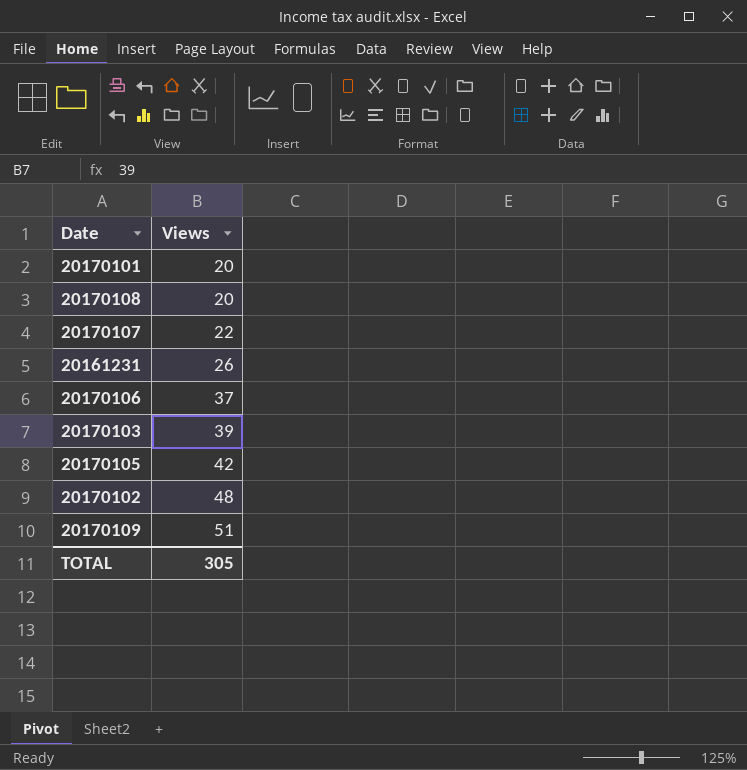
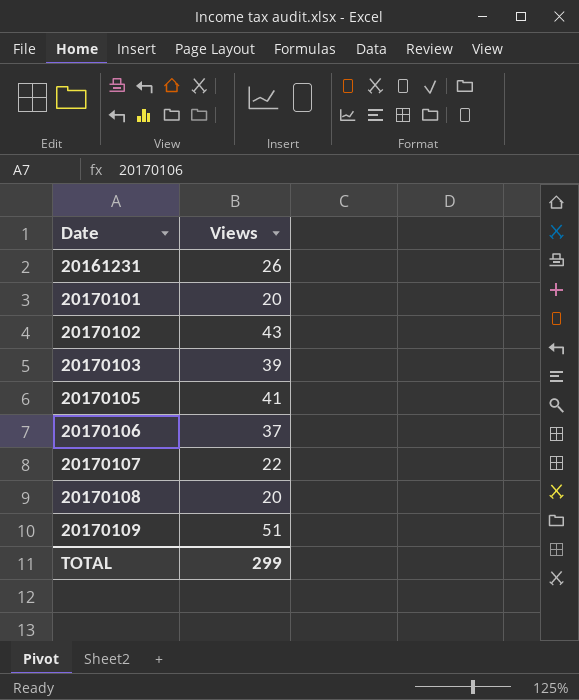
row order: Views ascending -> Date ascending
20170102 | Views: 48 -> 43
20170105 | Views: 42 -> 41
TOTAL | Views: 305 -> 299

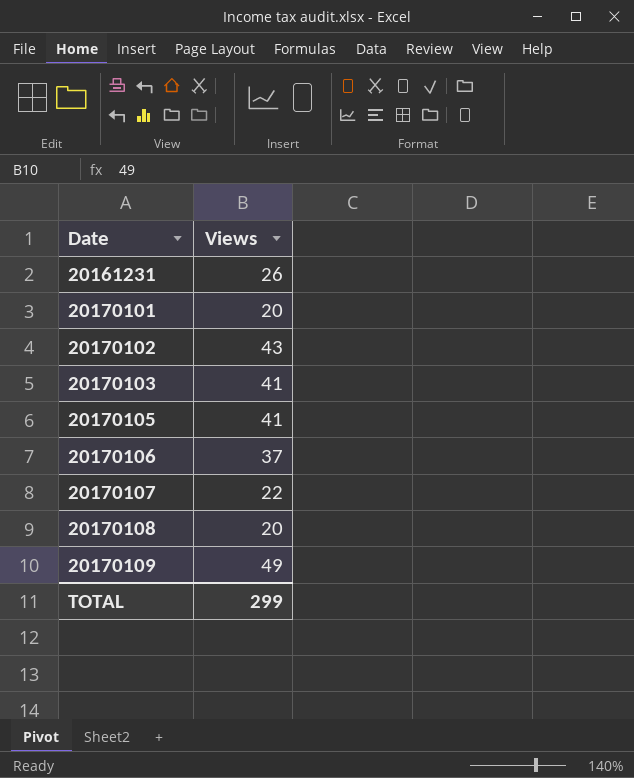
20170103 | Views: 39 -> 41
20170109 | Views: 51 -> 49

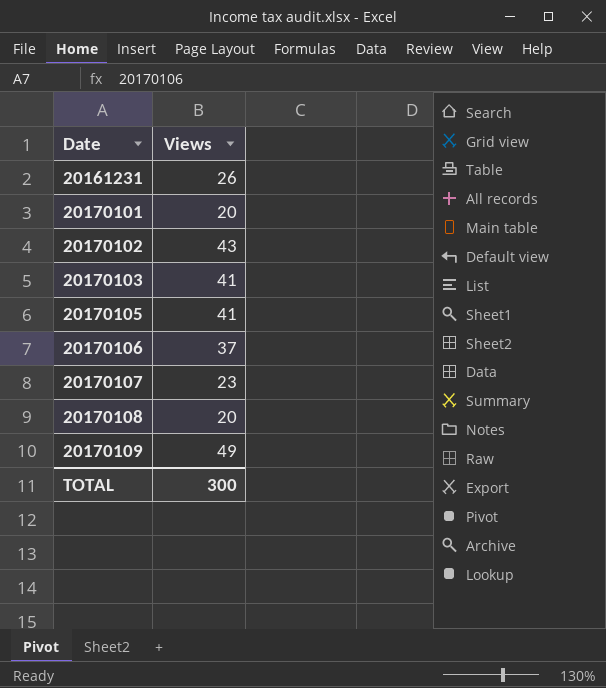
20170107 | Views: 22 -> 23
TOTAL | Views: 299 -> 300

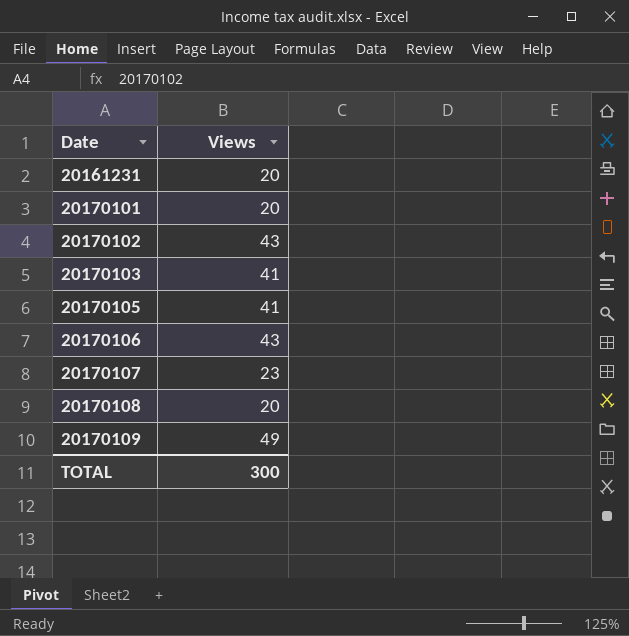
20161231 | Views: 26 -> 20
20170106 | Views: 37 -> 43

